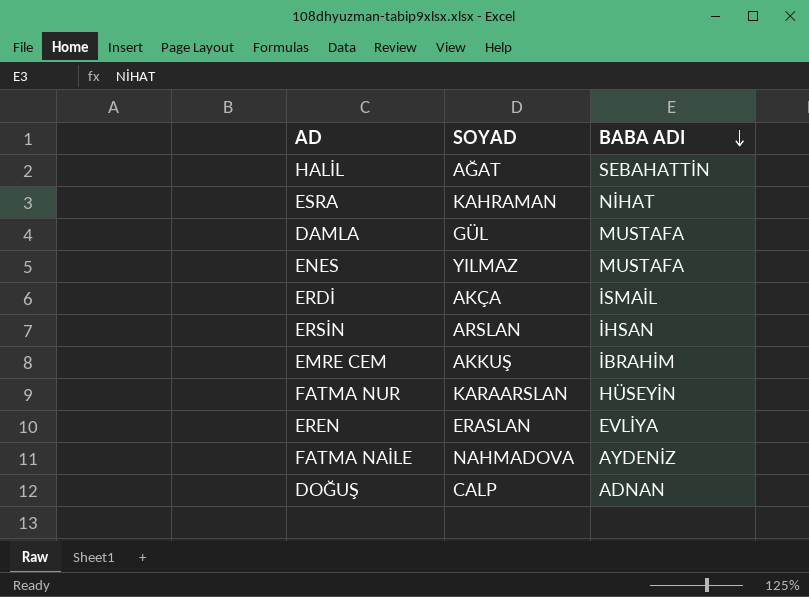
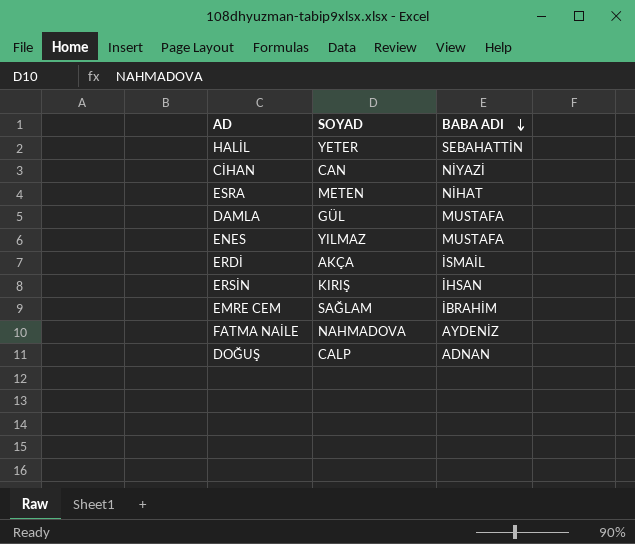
row FATMA NUR: KARAARSLAN | HÜSEYİN -> none
row EREN: ERASLAN | EVLİYA -> none
HALİL | SOYAD: AĞAT -> YETER
row CİHAN: none -> CAN | NİYAZİ
ESRA | SOYAD: KAHRAMAN -> METEN
ERSİN | SOYAD: ARSLAN -> KIRIŞ
EMRE CEM | SOYAD: AKKUŞ -> SAĞLAM

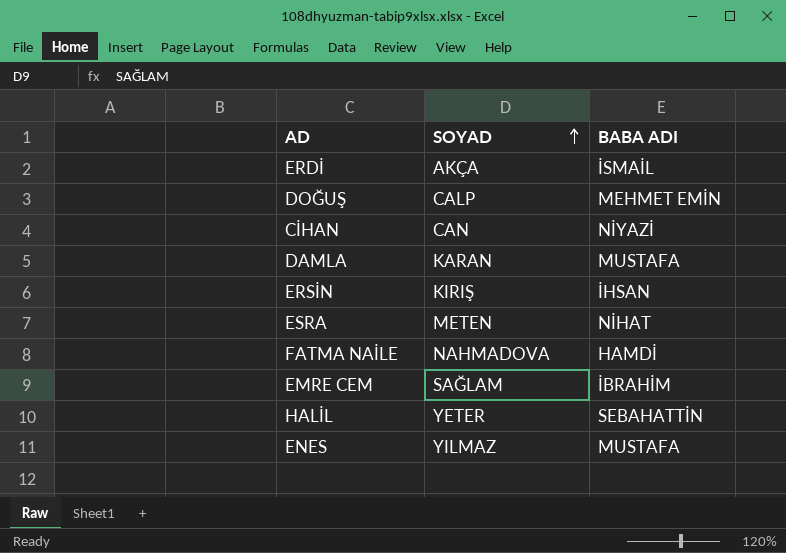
row order: BABA ADI descending -> SOYAD ascending
DOĞUŞ | BABA ADI: ADNAN -> MEHMET EMİN
DAMLA | SOYAD: GÜL -> KARAN
FATMA NAİLE | BABA ADI: AYDENİZ -> HAMDİ

